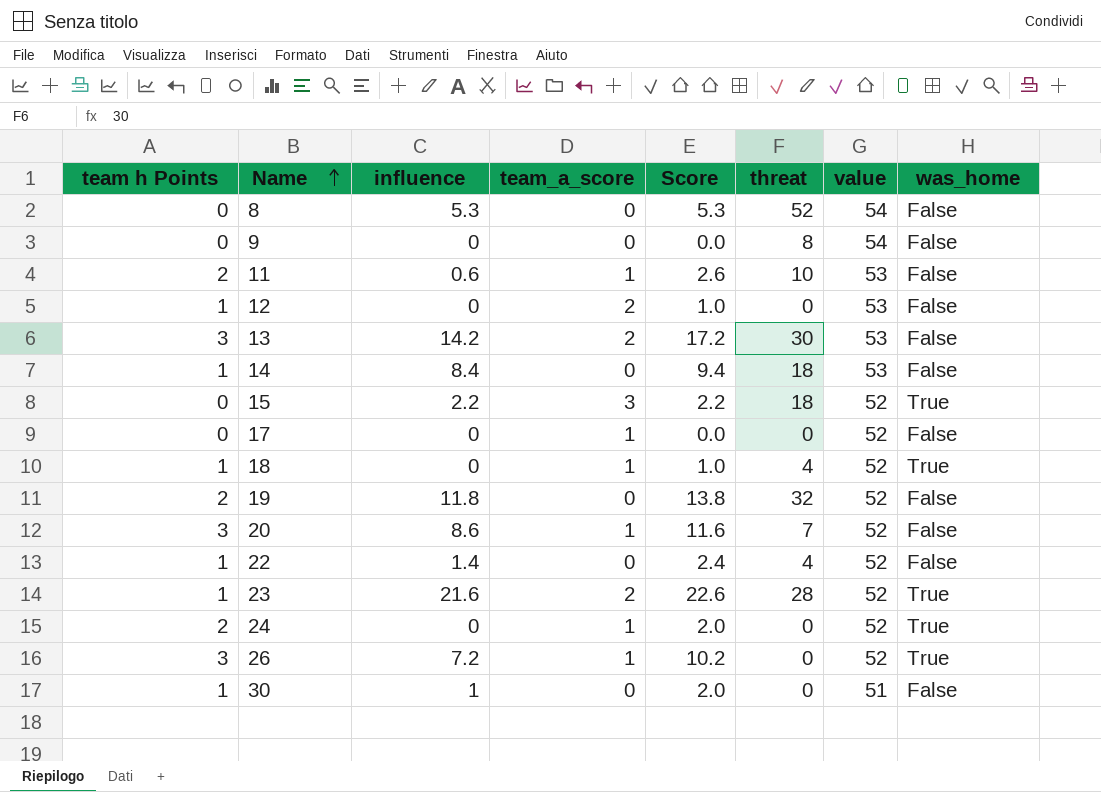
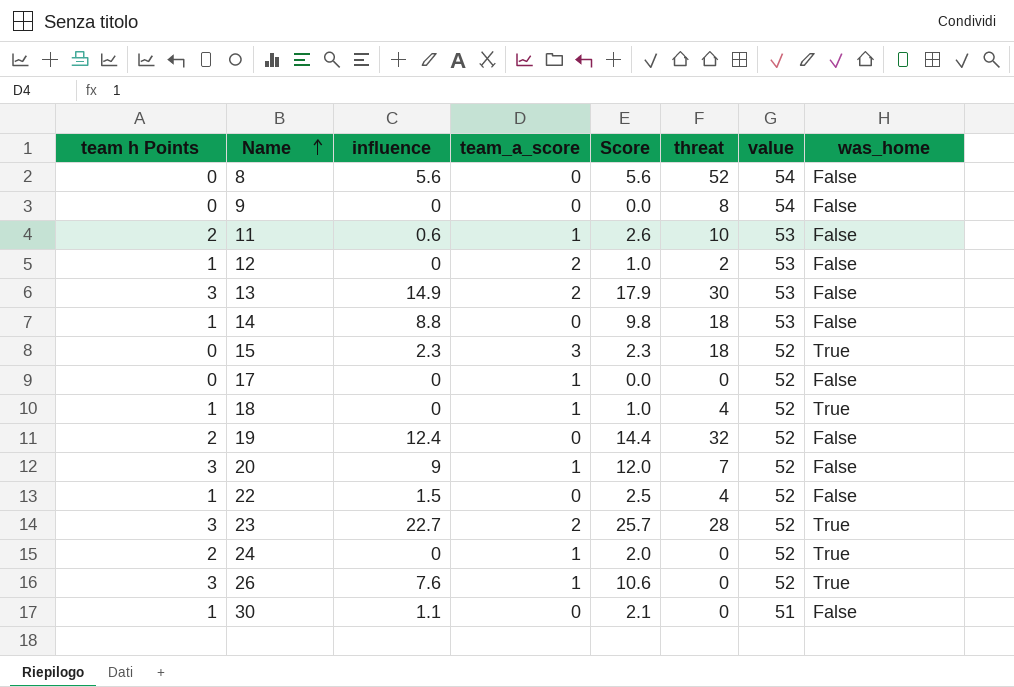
8 | influence: 5.3 -> 5.6
8 | Score: 5.3 -> 5.6
12 | threat: 0 -> 2
13 | influence: 14.2 -> 14.9
13 | Score: 17.2 -> 17.9
14 | influence: 8.4 -> 8.8
14 | Score: 9.4 -> 9.8
15 | influence: 2.2 -> 2.3
15 | Score: 2.2 -> 2.3
19 | influence: 11.8 -> 12.4
19 | Score: 13.8 -> 14.4
20 | influence: 8.6 -> 9
20 | Score: 11.6 -> 12.0
22 | influence: 1.4 -> 1.5
22 | Score: 2.4 -> 2.5
23 | team h Points: 1 -> 3
23 | influence: 21.6 -> 22.7
23 | Score: 22.6 -> 25.7
26 | influence: 7.2 -> 7.6
26 | Score: 10.2 -> 10.6
30 | influence: 1 -> 1.1
30 | Score: 2.0 -> 2.1

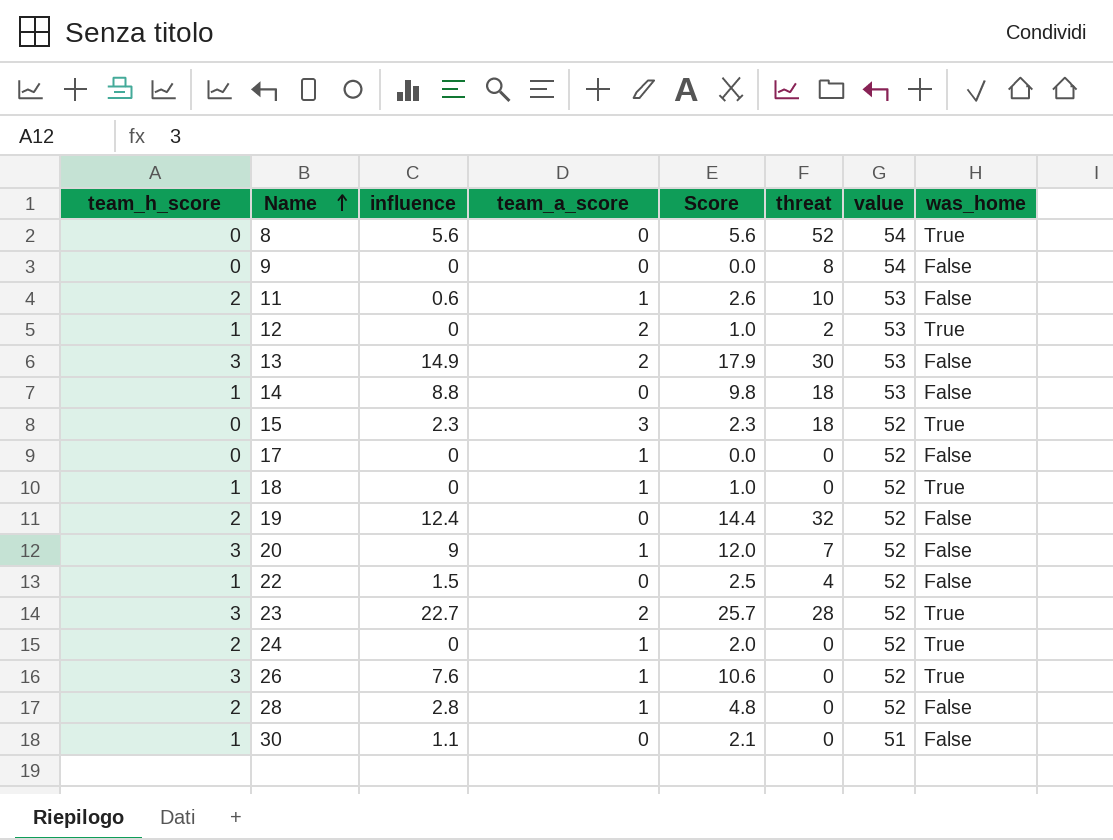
column name: team h Points -> team_h_score
8 | was_home: False -> True
12 | was_home: False -> True
18 | threat: 4 -> 0
row 28: none -> 2 | 2.8 | 1 | 4.8 | 0 | 52 | False

